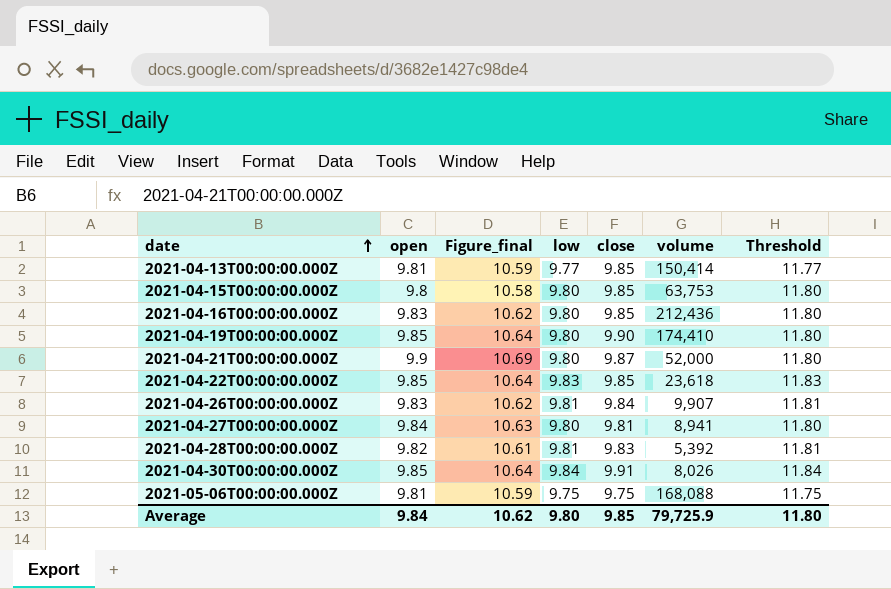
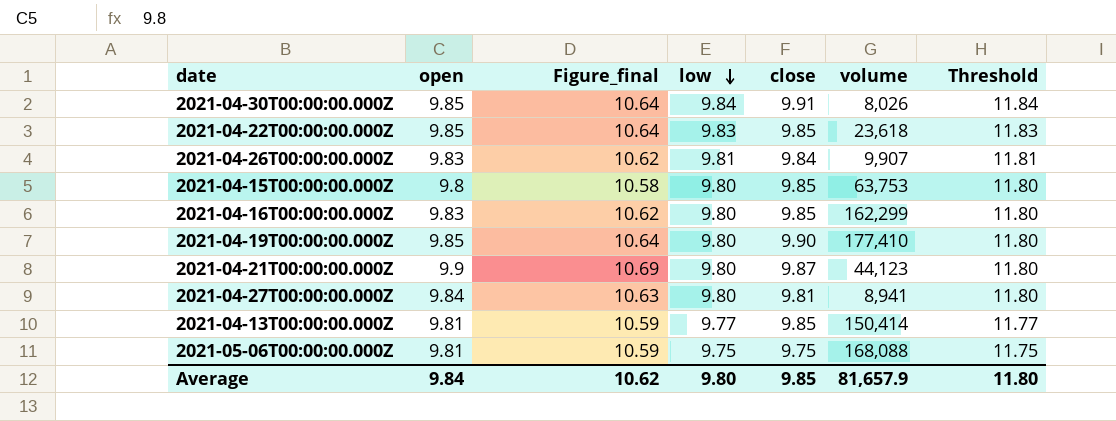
row order: date ascending -> low descending
row 2021-04-28T00:00:00.000Z: 9.82 | 10.61 | 9.81 | 9.83 | 5,392 | 11.81 -> none
2021-04-16T00:00:00.000Z | volume: 212,436 -> 162,299
2021-04-19T00:00:00.000Z | volume: 174,410 -> 177,410
2021-04-21T00:00:00.000Z | volume: 52,000 -> 44,123
Average | volume: 79,725.9 -> 81,657.9

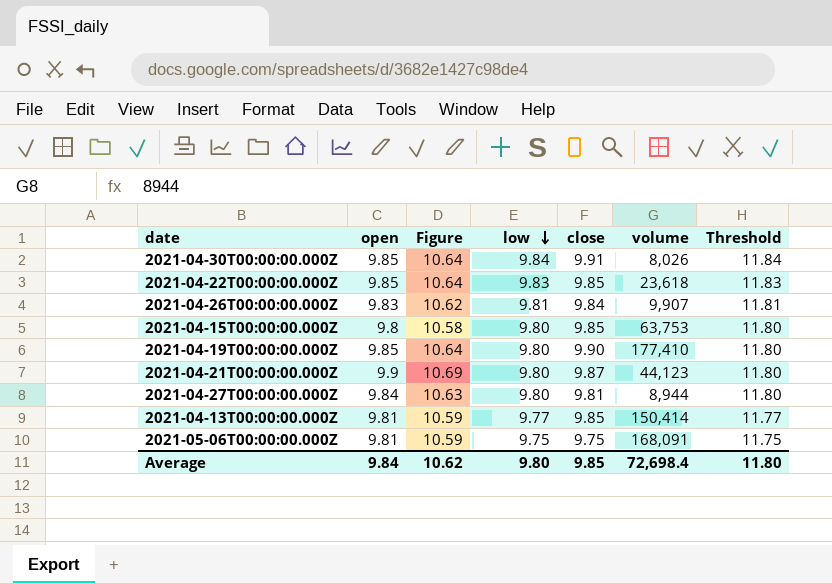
column name: Figure_final -> Figure
row 2021-04-16T00:00:00.000Z: 9.83 | 10.62 | 9.80 | 9.85 | 162,299 | 11.80 -> none
2021-04-27T00:00:00.000Z | volume: 8,941 -> 8,944
2021-05-06T00:00:00.000Z | volume: 168,088 -> 168,091
Average | volume: 81,657.9 -> 72,698.4

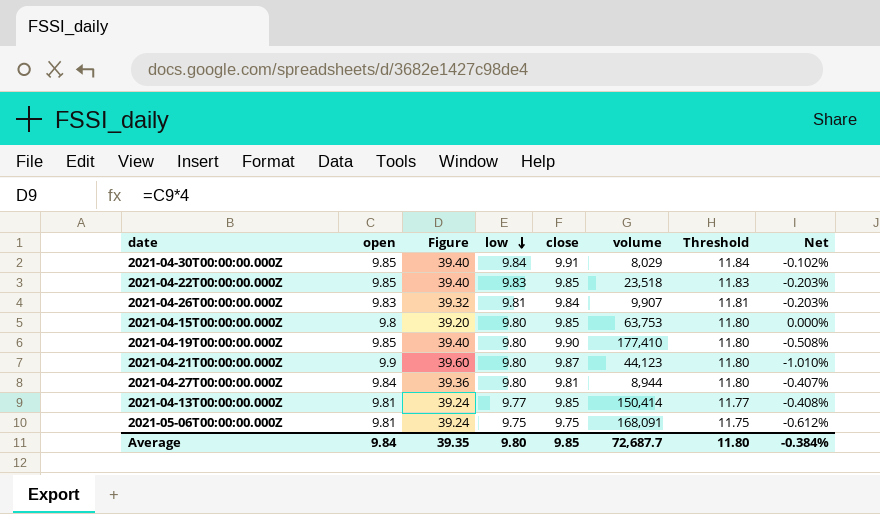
column Figure | formula: [open] * 1.08 -> [open] * 4
column Net | formula: none -> ([low] - [open]) / [open]
2021-04-30T00:00:00.000Z | volume: 8,026 -> 8,029
2021-04-22T00:00:00.000Z | volume: 23,618 -> 23,518
Average | Figure: 10.62 -> 39.35
Average | volume: 72,698.4 -> 72,687.7

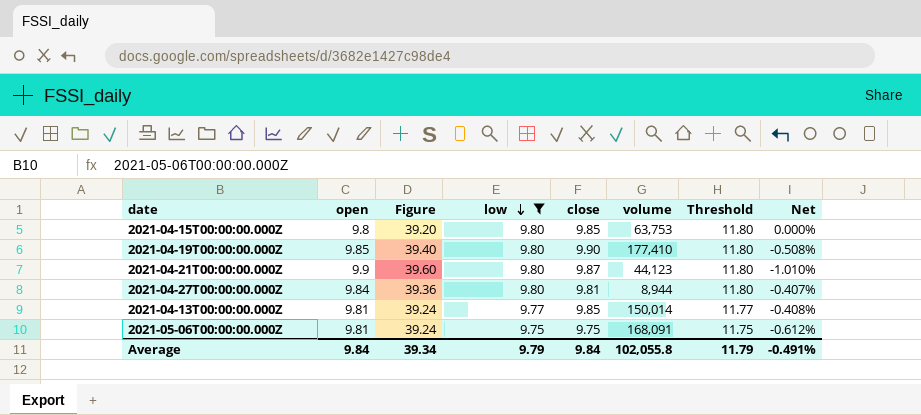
filter: none -> low <= 9.80
2021-04-13T00:00:00.000Z | volume: 150,414 -> 150,014
Average | Figure: 39.35 -> 39.34
Average | low: 9.80 -> 9.79
Average | close: 9.85 -> 9.84
Average | volume: 72,687.7 -> 102,055.8
Average | Threshold: 11.80 -> 11.79
Average | Net: -0.384% -> -0.491%

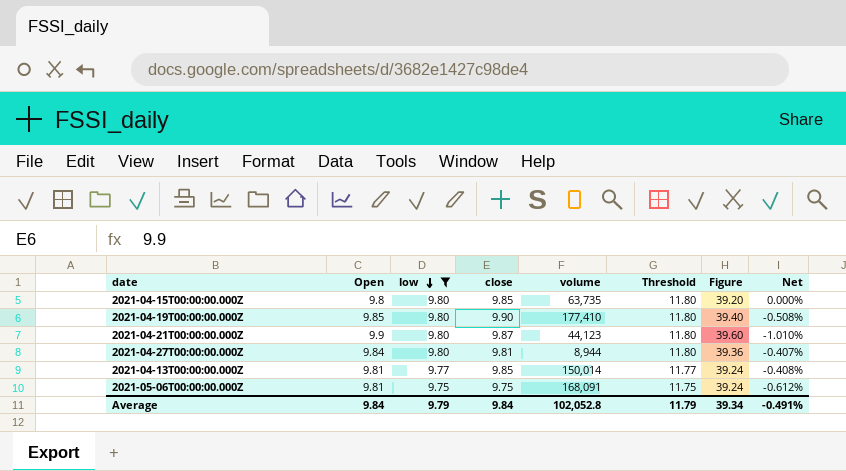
column name: open -> Open
column Figure | position: 3 -> 7
2021-04-15T00:00:00.000Z | volume: 63,753 -> 63,735
Average | volume: 102,055.8 -> 102,052.8

